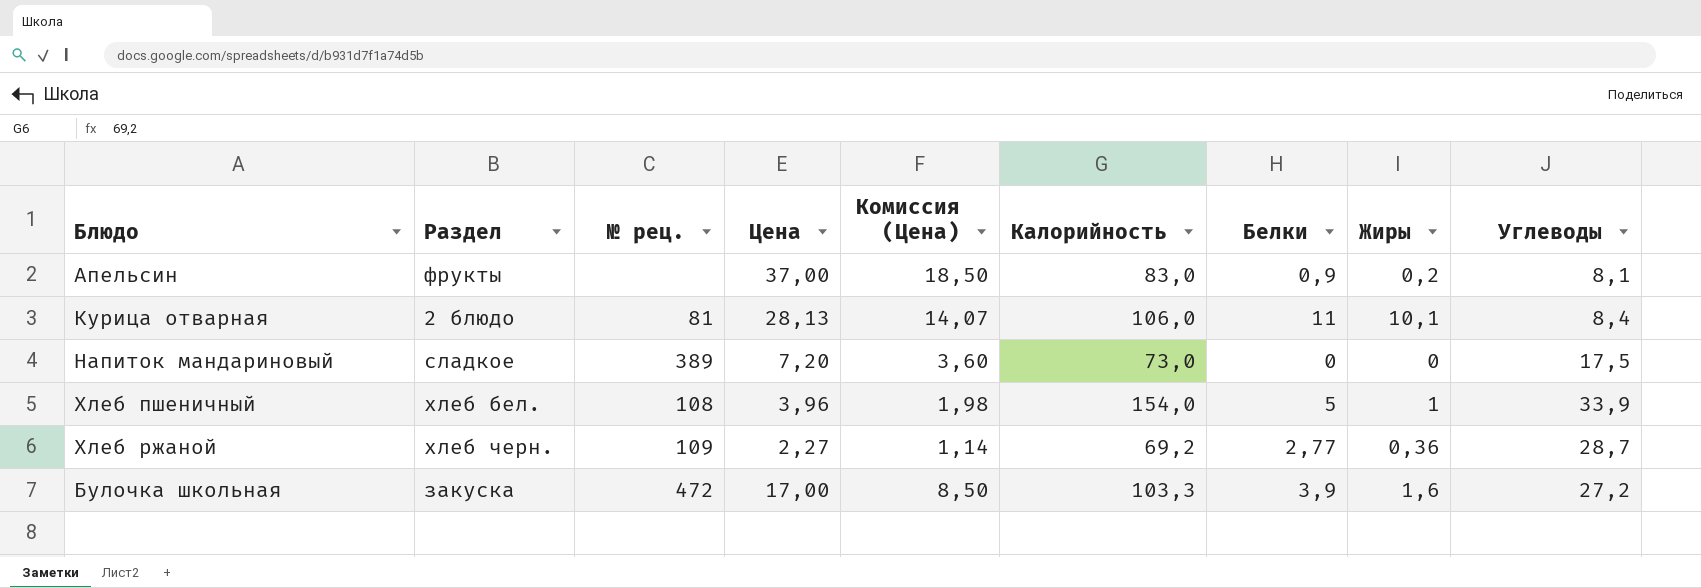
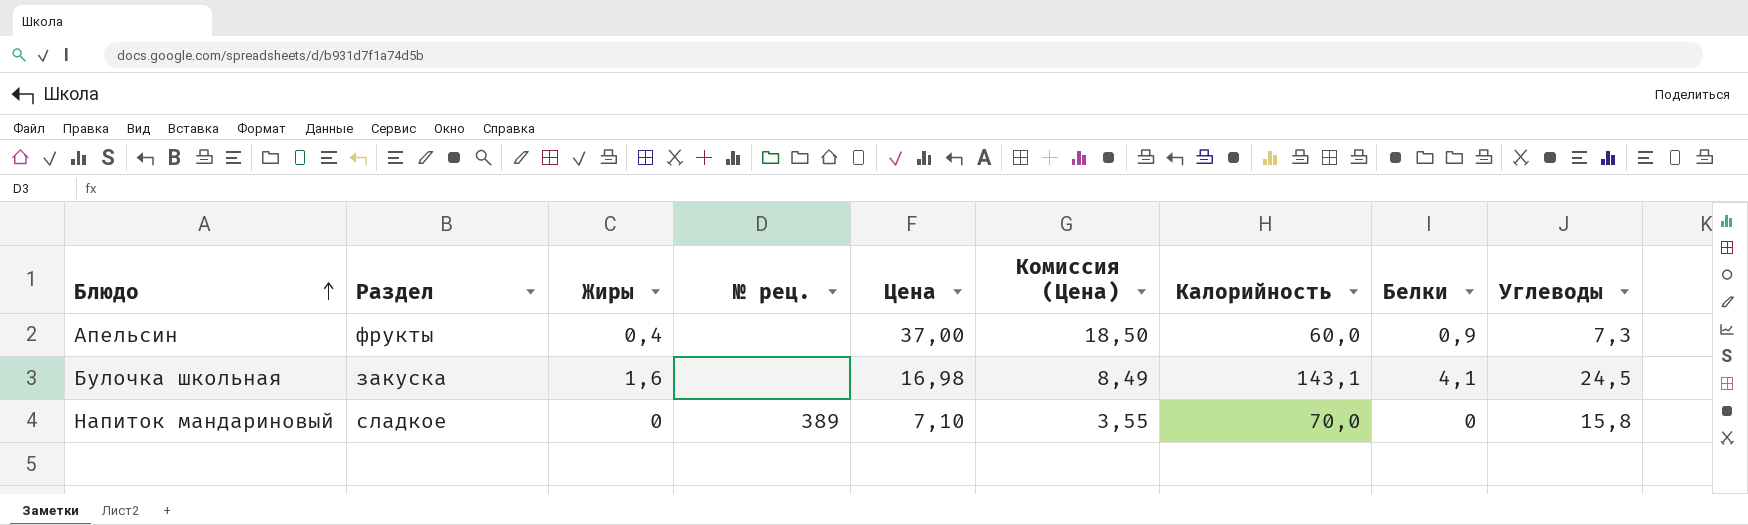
row order: none -> Блюдо ascending
column Жиры | position: 8 -> 3
row Курица отварная: 2 блюдо | 81 | 28,13 | 14,07 | 106,0 | 11 | 10,1 | 8,4 -> none
row Хлеб пшеничный: хлеб бел. | 108 | 3,96 | 1,98 | 154,0 | 5 | 1 | 33,9 -> none
row Хлеб ржаной: хлеб черн. | 109 | 2,27 | 1,14 | 69,2 | 2,77 | 0,36 | 28,7 -> none
Апельсин | Жиры: 0,2 -> 0,4
Апельсин | Калорийность: 83,0 -> 60,0
Апельсин | Углеводы: 8,1 -> 7,3
Булочка школьная | № рец.: 472 -> none
Булочка школьная | Цена: 17,00 -> 16,98
Булочка школьная | Комиссия (Цена): 8,50 -> 8,49
Булочка школьная | Калорийность: 103,3 -> 143,1
Булочка школьная | Белки: 3,9 -> 4,1
Булочка школьная | Углеводы: 27,2 -> 24,5
Напиток мандариновый | Цена: 7,20 -> 7,10
Напиток мандариновый | Комиссия (Цена): 3,60 -> 3,55
Напиток мандариновый | Калорийность: 73,0 -> 70,0
Напиток мандариновый | Углеводы: 17,5 -> 15,8

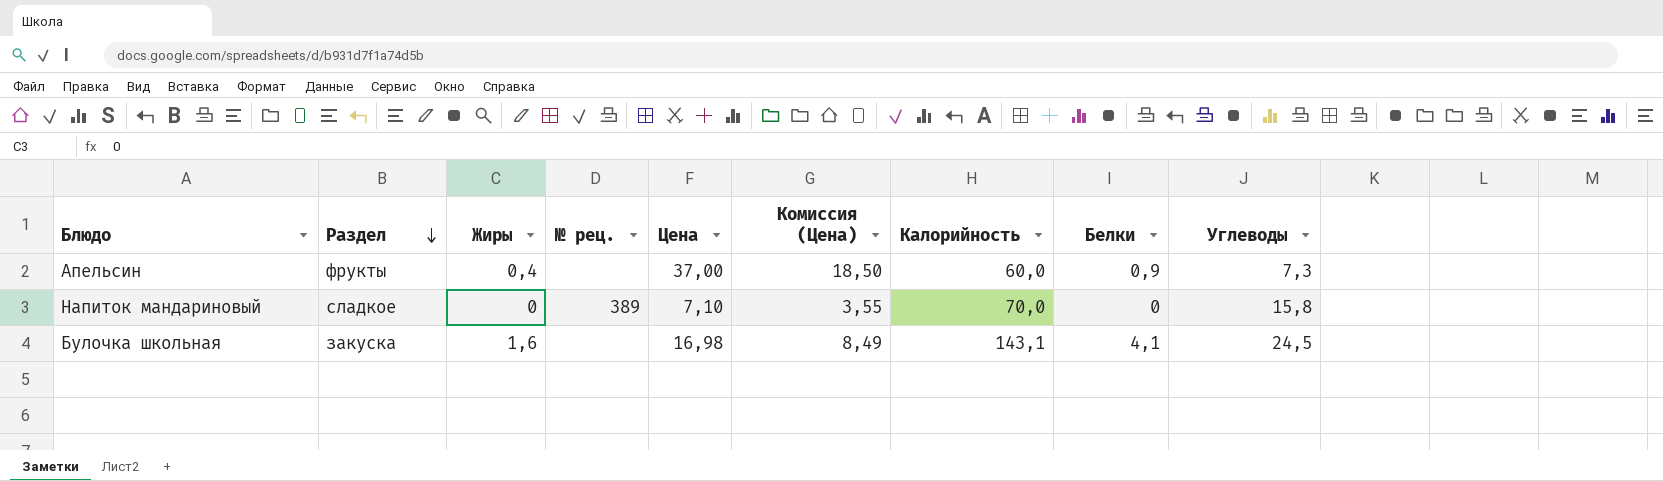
row order: Блюдо ascending -> Раздел descending

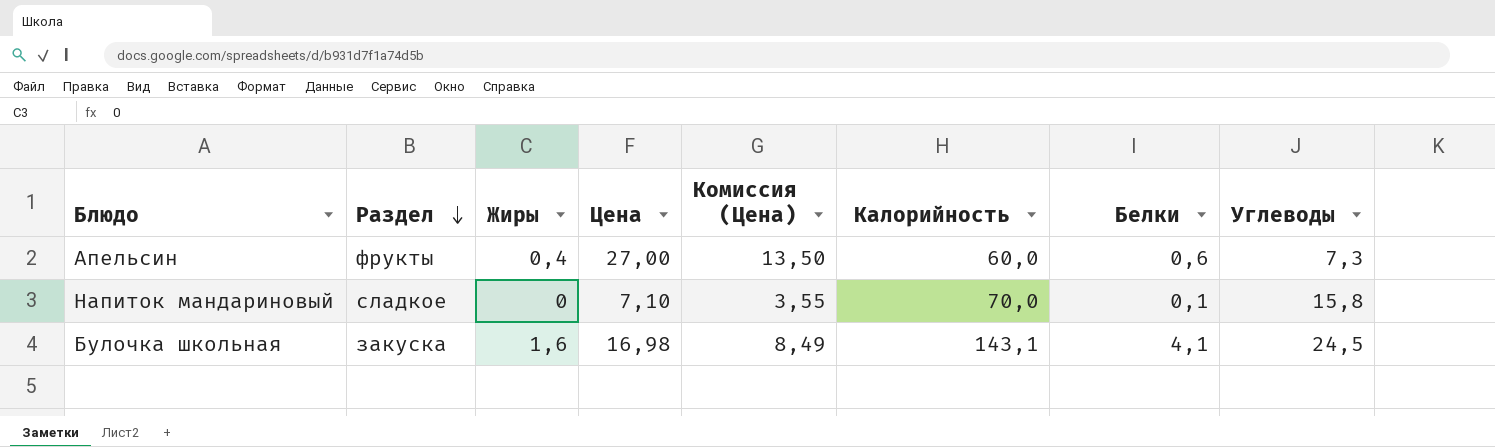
column № рец. | position: 4 -> none
Апельсин | Цена: 37,00 -> 27,00
Апельсин | Комиссия (Цена): 18,50 -> 13,50
Апельсин | Белки: 0,9 -> 0,6
Напиток мандариновый | Белки: 0 -> 0,1

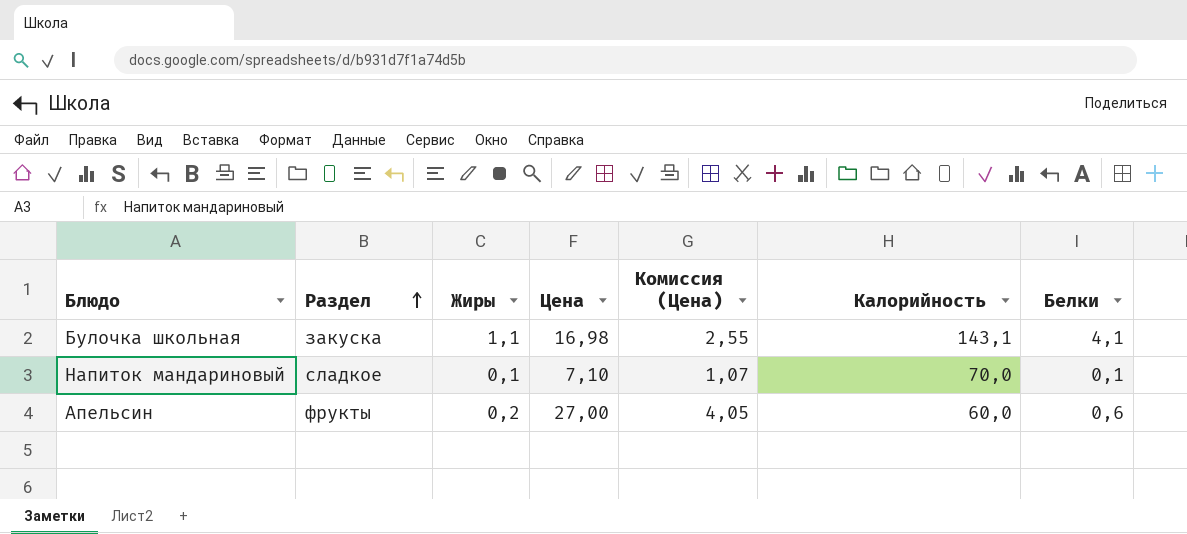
row order: Раздел descending -> Раздел ascending
column Углеводы | position: 8 -> none
column Комиссия (Цена) | formula: [Цена] * 0,5 -> [Цена] * 0,15
Булочка школьная | Жиры: 1,6 -> 1,1
Напиток мандариновый | Жиры: 0 -> 0,1
Апельсин | Жиры: 0,4 -> 0,2

